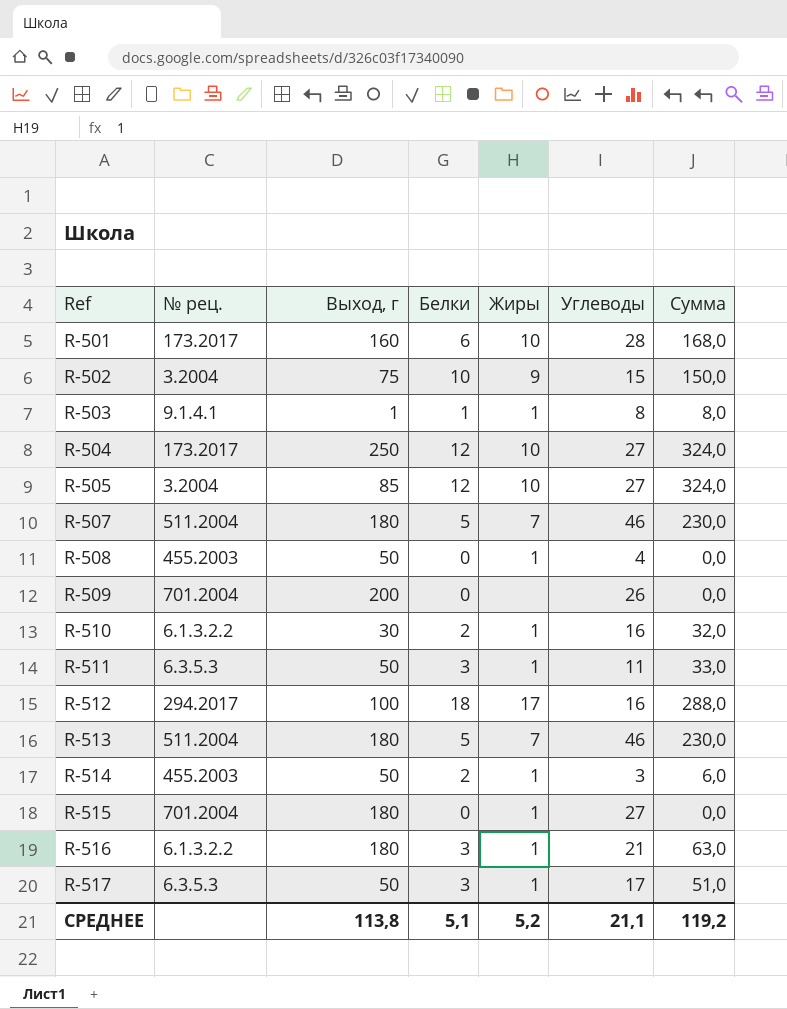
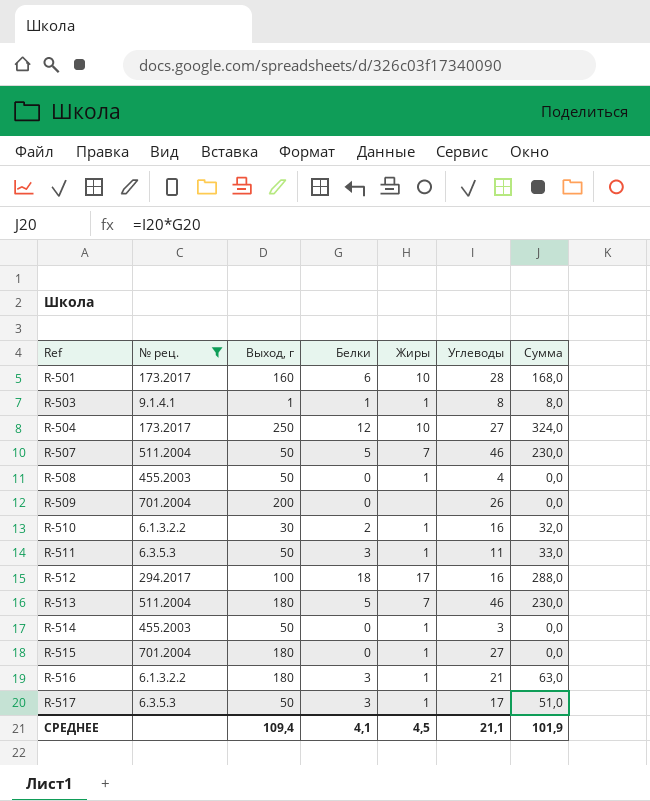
filter: none -> № рец. != 3.2004
R-507 | Выход, г: 180 -> 50
R-514 | Белки: 2 -> 0
R-514 | Сумма: 6,0 -> 0,0
СРЕДНЕЕ | Выход, г: 113,8 -> 109,4
СРЕДНЕЕ | Белки: 5,1 -> 4,1
СРЕДНЕЕ | Жиры: 5,2 -> 4,5
СРЕДНЕЕ | Сумма: 119,2 -> 101,9

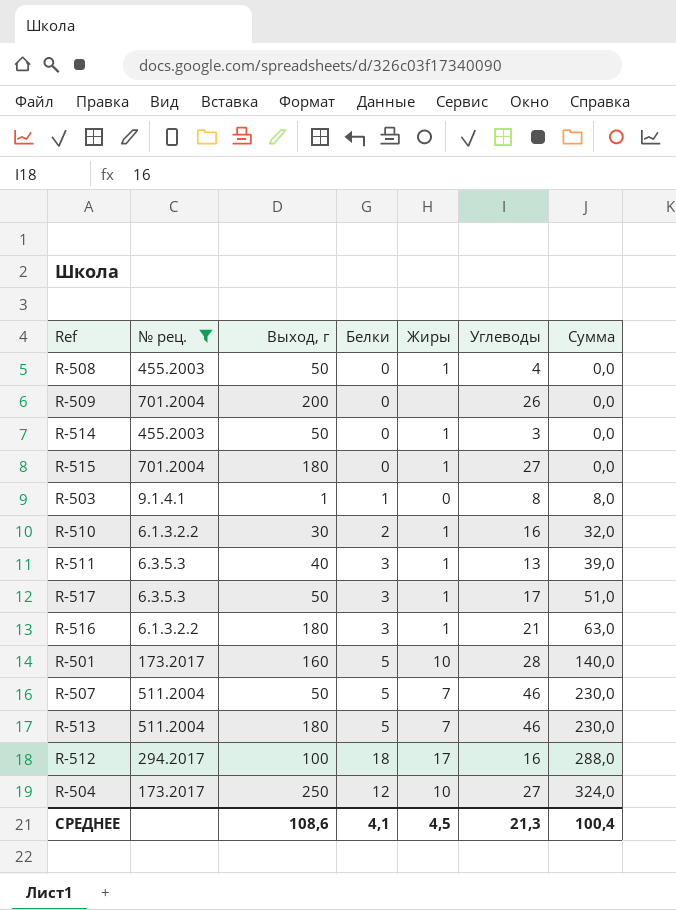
row order: Ref ascending -> Сумма ascending
R-503 | Жиры: 1 -> 0
R-511 | Выход, г: 50 -> 40
R-511 | Углеводы: 11 -> 13
R-511 | Сумма: 33,0 -> 39,0
R-501 | Белки: 6 -> 5
R-501 | Сумма: 168,0 -> 140,0
СРЕДНЕЕ | Выход, г: 109,4 -> 108,6
СРЕДНЕЕ | Углеводы: 21,1 -> 21,3
СРЕДНЕЕ | Сумма: 101,9 -> 100,4

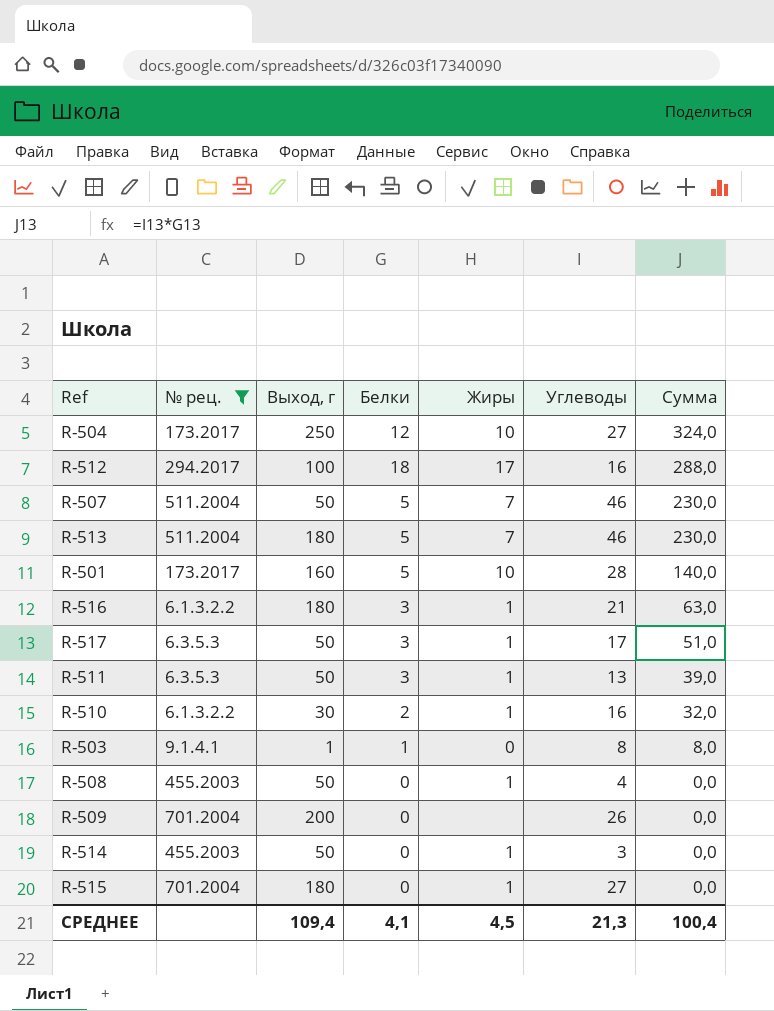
row order: Сумма ascending -> Сумма descending
R-511 | Выход, г: 40 -> 50
СРЕДНЕЕ | Выход, г: 108,6 -> 109,4

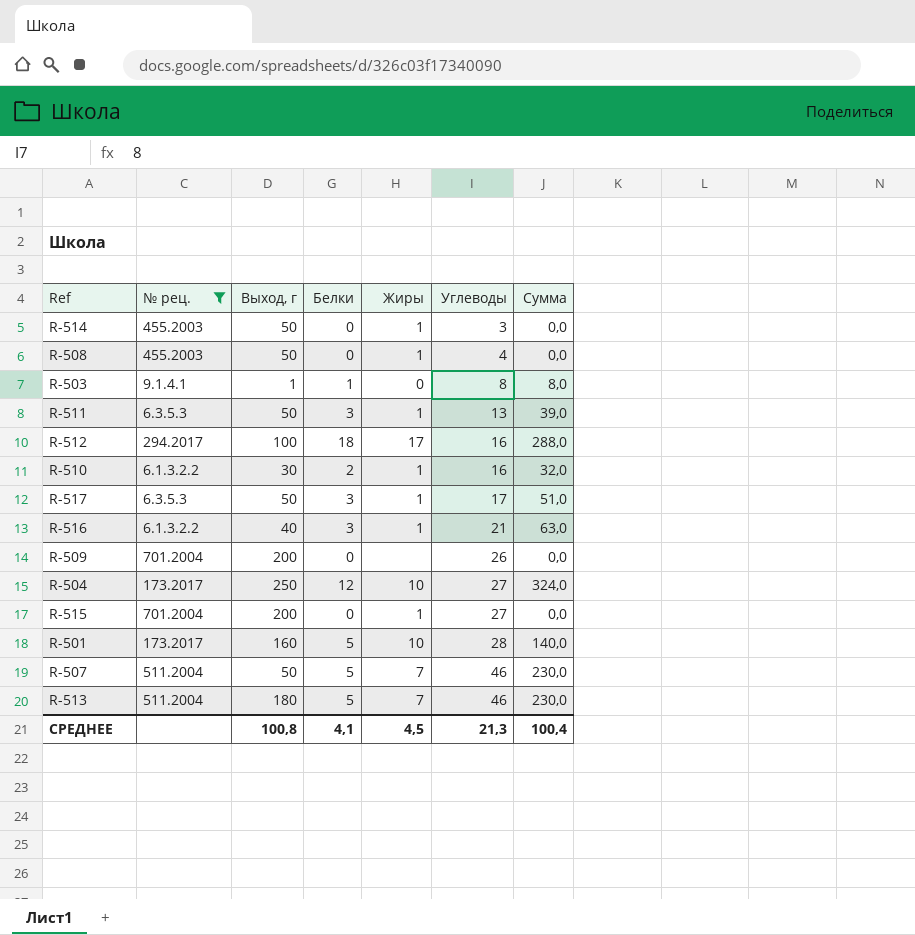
row order: Сумма descending -> Углеводы ascending
R-516 | Выход, г: 180 -> 40
R-515 | Выход, г: 180 -> 200
СРЕДНЕЕ | Выход, г: 109,4 -> 100,8

